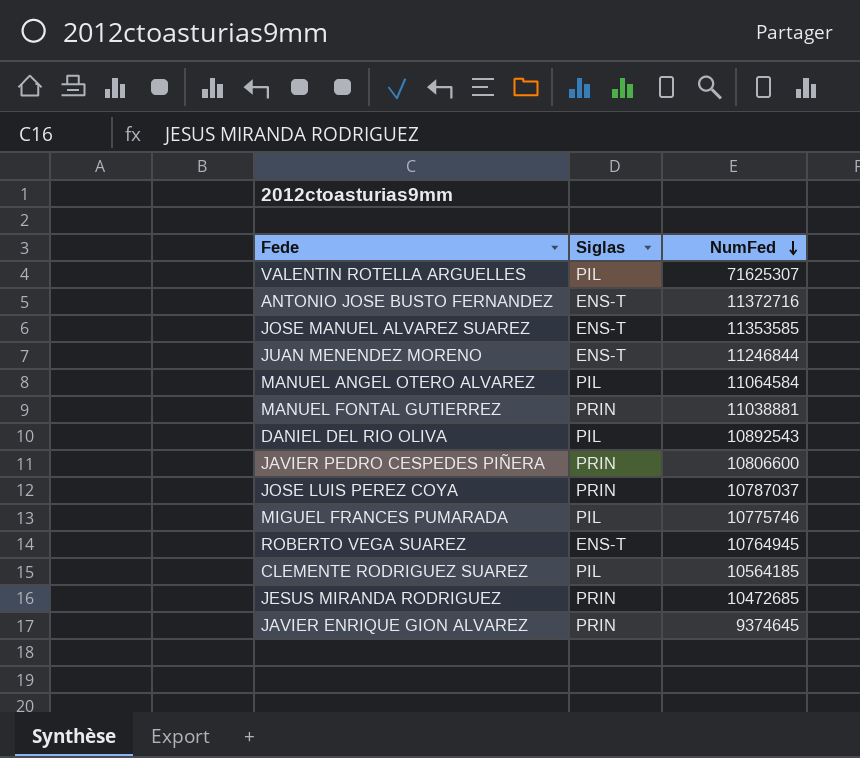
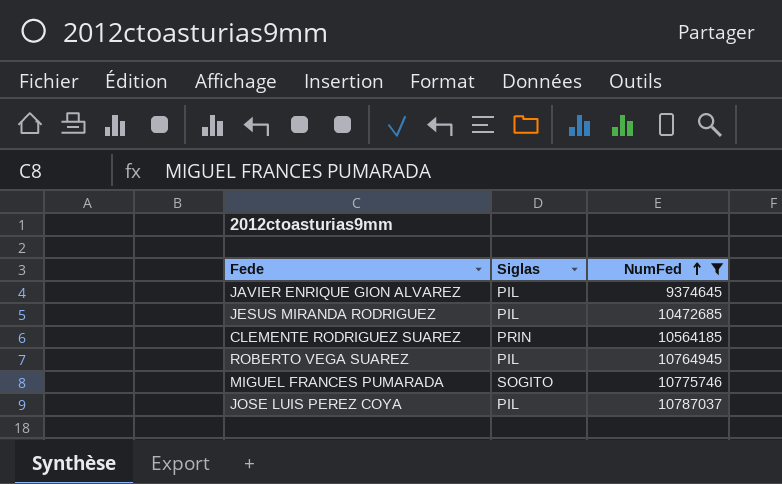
filter: none -> NumFed <= 10787037
row order: NumFed descending -> NumFed ascending
JAVIER ENRIQUE GION ALVAREZ | Siglas: PRIN -> PIL
JESUS MIRANDA RODRIGUEZ | Siglas: PRIN -> PIL
CLEMENTE RODRIGUEZ SUAREZ | Siglas: PIL -> PRIN
ROBERTO VEGA SUAREZ | Siglas: ENS-T -> PIL
MIGUEL FRANCES PUMARADA | Siglas: PIL -> SOGITO
JOSE LUIS PEREZ COYA | Siglas: PRIN -> PIL

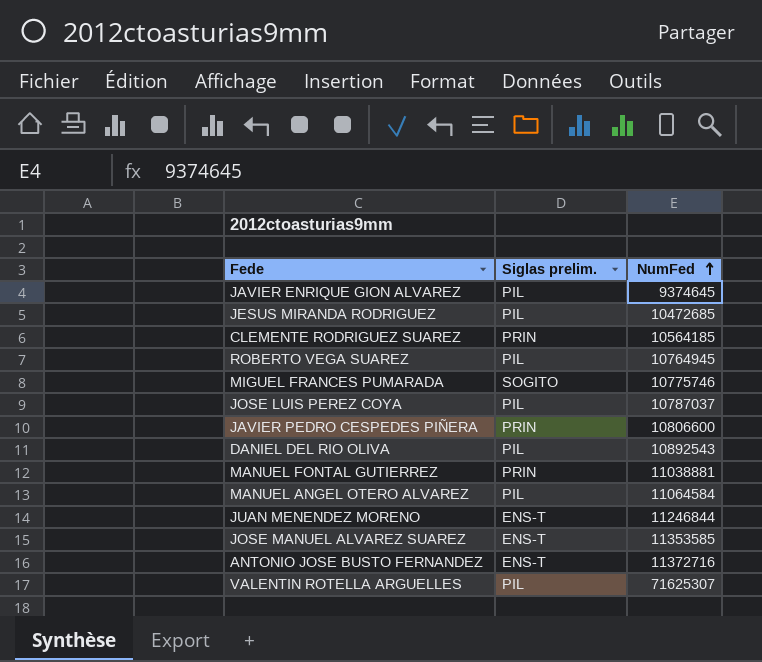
filter: NumFed <= 10787037 -> none
column name: Siglas -> Siglas prelim.

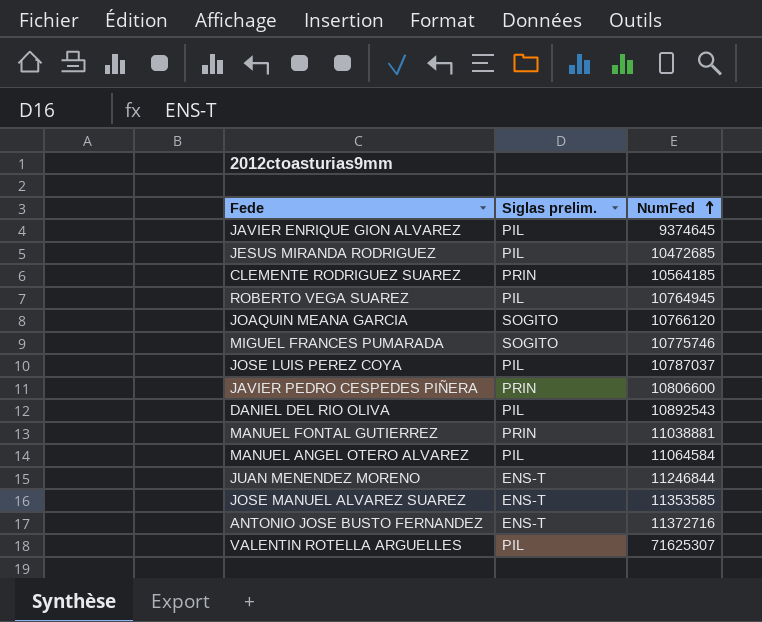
row JOAQUIN MEANA GARCIA: none -> SOGITO | 10766120

